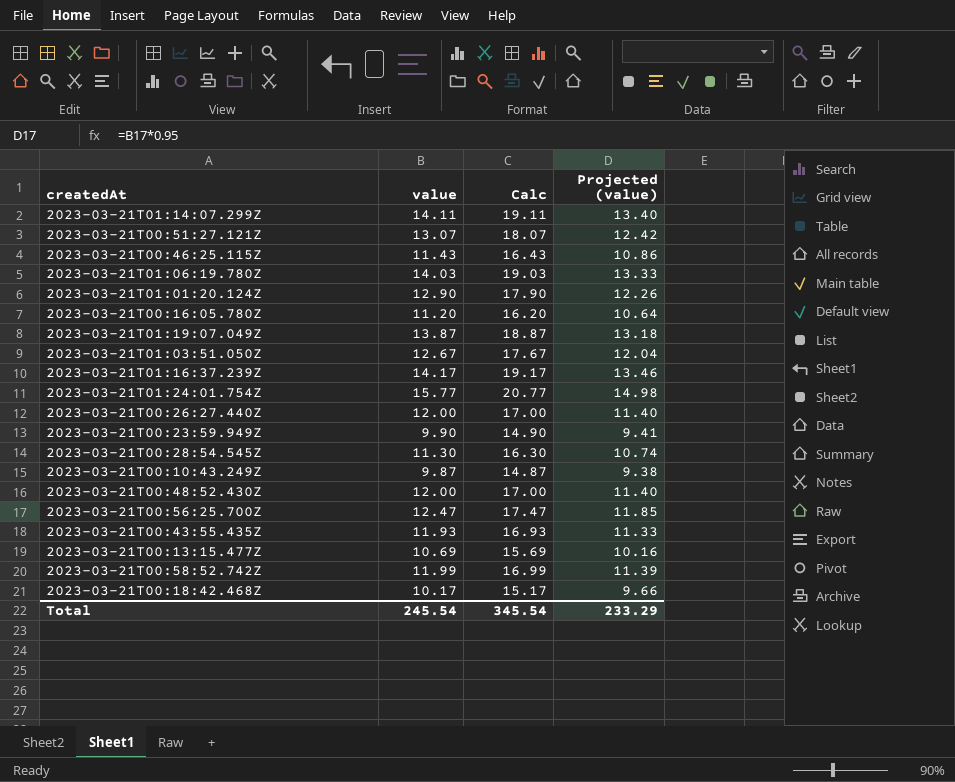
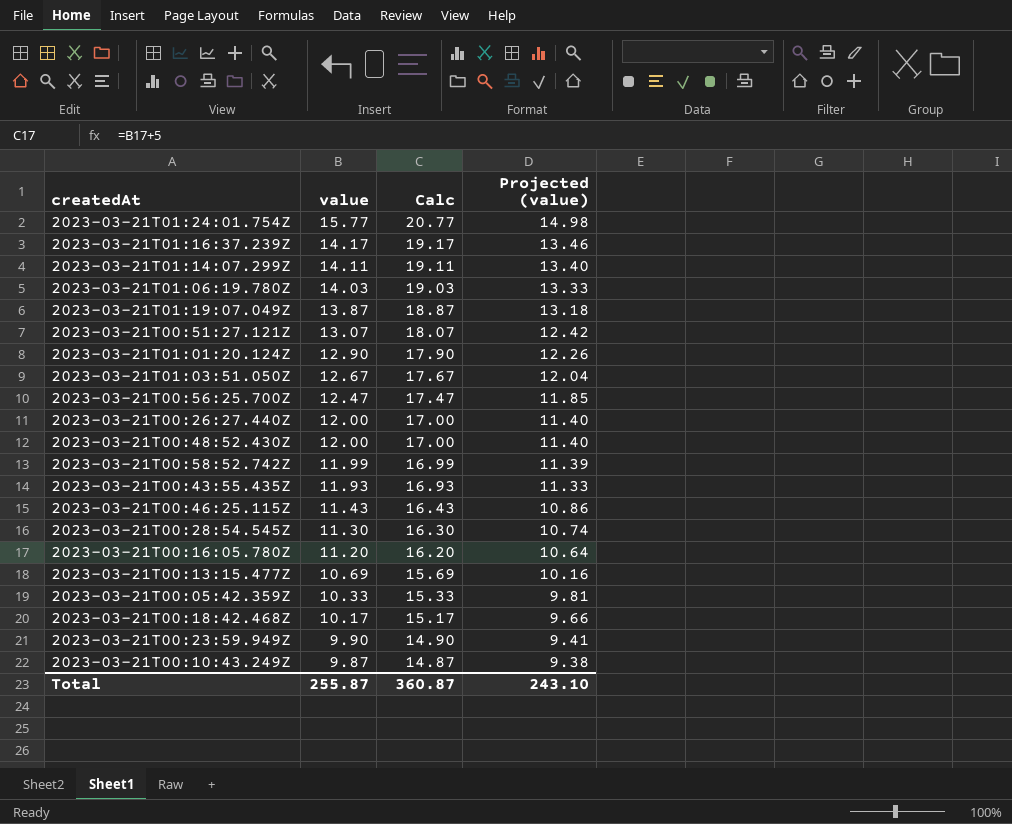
row order: none -> value descending
row 2023-03-21T00:05:42.359Z: none -> 10.33 | 15.33 | 9.81
Total | value: 245.54 -> 255.87
Total | Calc: 345.54 -> 360.87
Total | Projected (value): 233.29 -> 243.10

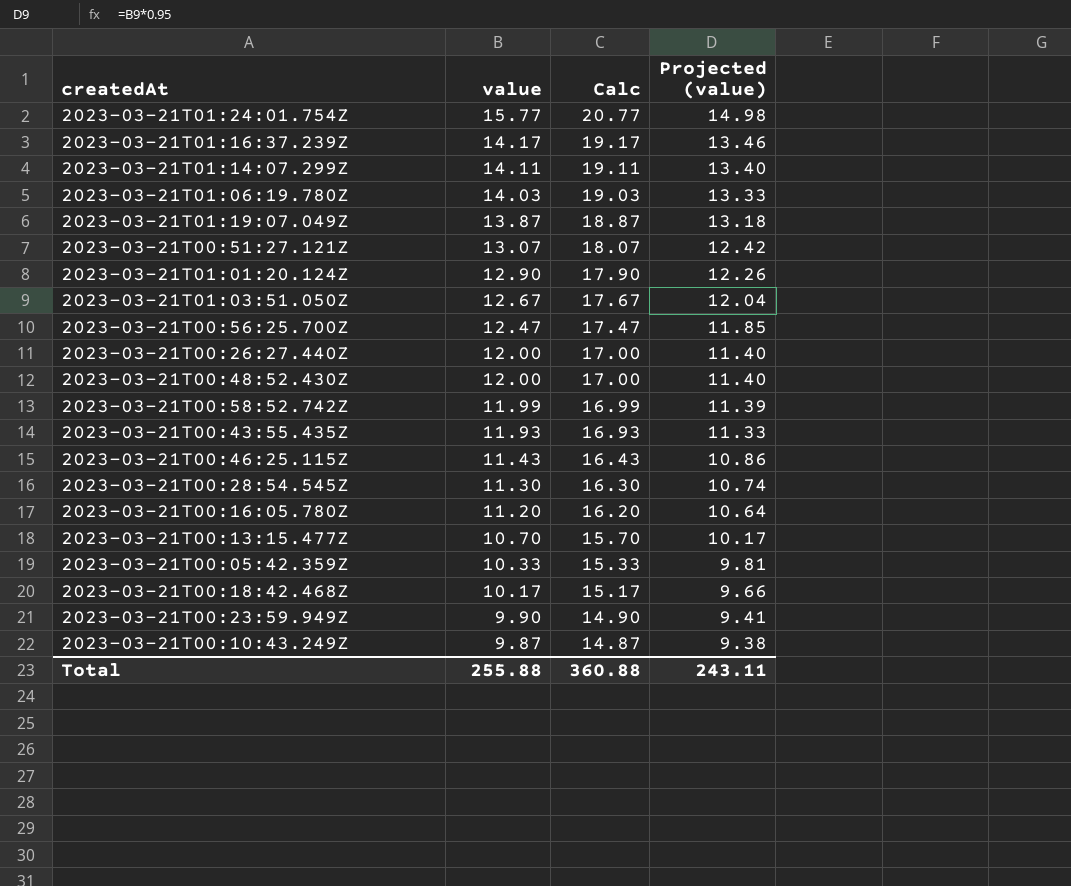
2023-03-21T00:13:15.477Z | value: 10.69 -> 10.70
2023-03-21T00:13:15.477Z | Calc: 15.69 -> 15.70
2023-03-21T00:13:15.477Z | Projected (value): 10.16 -> 10.17
Total | value: 255.87 -> 255.88
Total | Calc: 360.87 -> 360.88
Total | Projected (value): 243.10 -> 243.11

